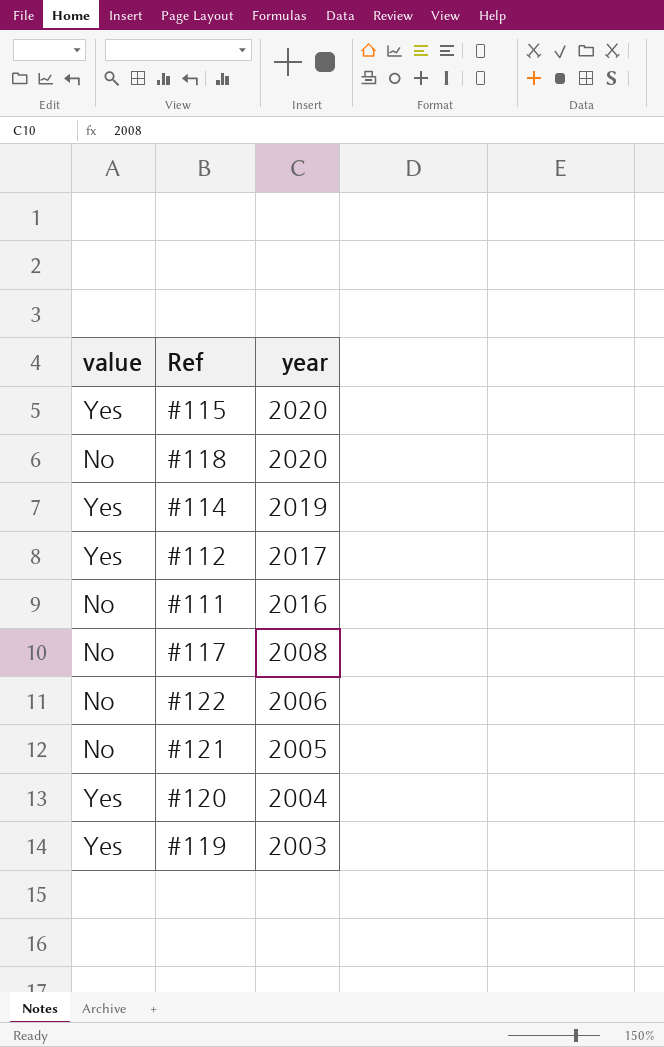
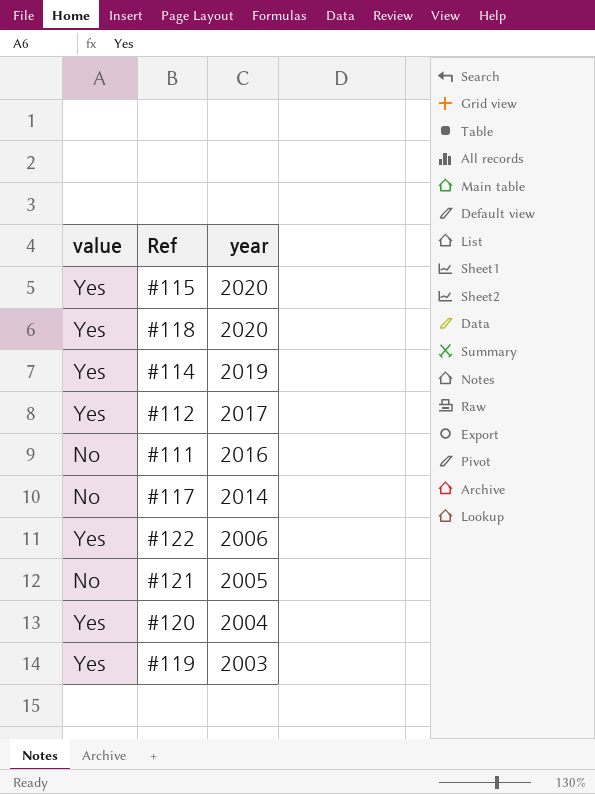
#118 | value: No -> Yes
#117 | year: 2008 -> 2014
#122 | value: No -> Yes

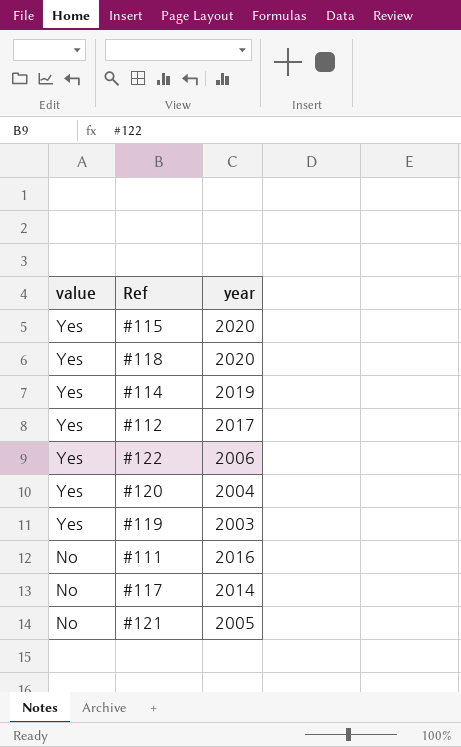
row order: year descending -> value descending

